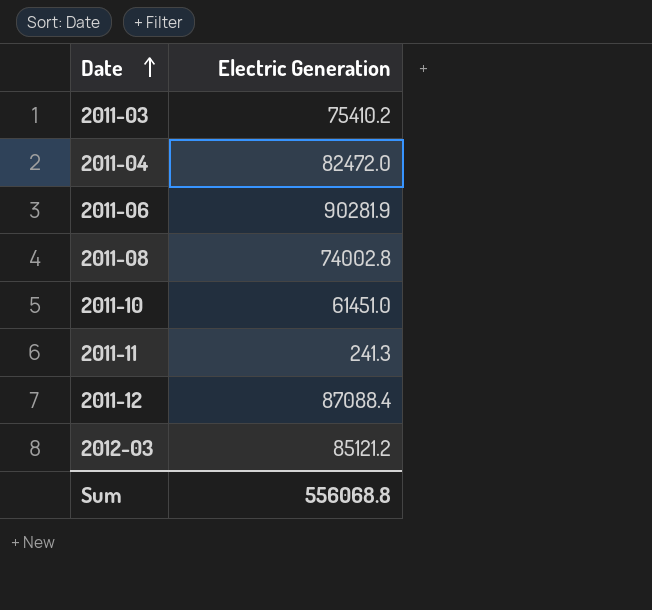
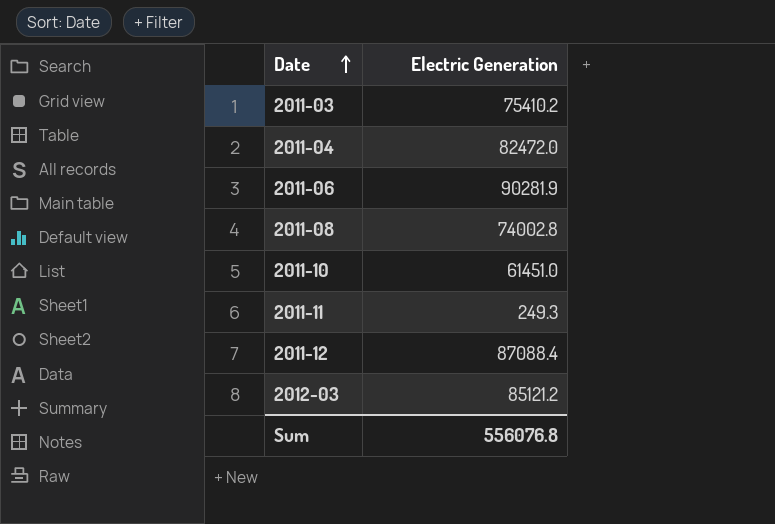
2011-11 | Electric Generation: 241.3 -> 249.3
Sum | Electric Generation: 556068.8 -> 556076.8

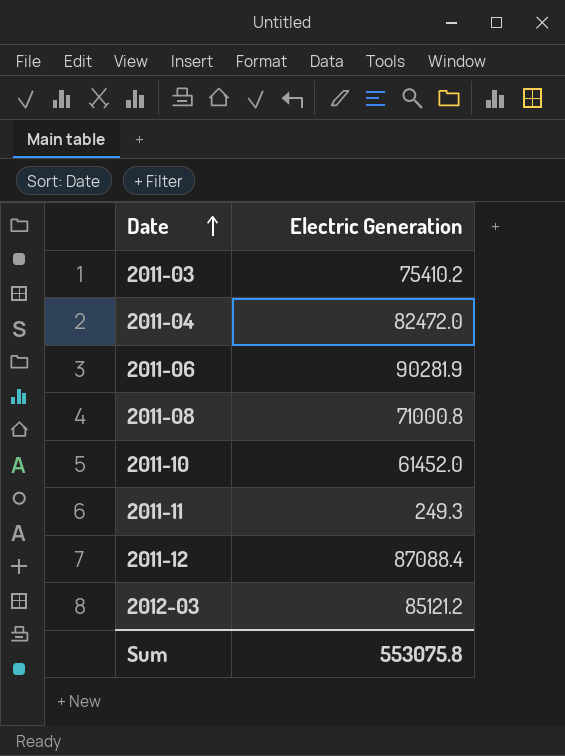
2011-08 | Electric Generation: 74002.8 -> 71000.8
2011-10 | Electric Generation: 61451.0 -> 61452.0
Sum | Electric Generation: 556076.8 -> 553075.8

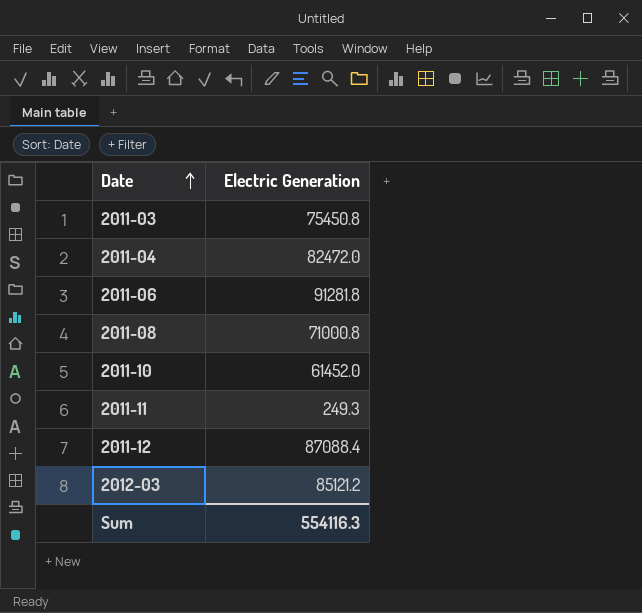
2011-03 | Electric Generation: 75410.2 -> 75450.8
2011-06 | Electric Generation: 90281.9 -> 91281.8
Sum | Electric Generation: 553075.8 -> 554116.3

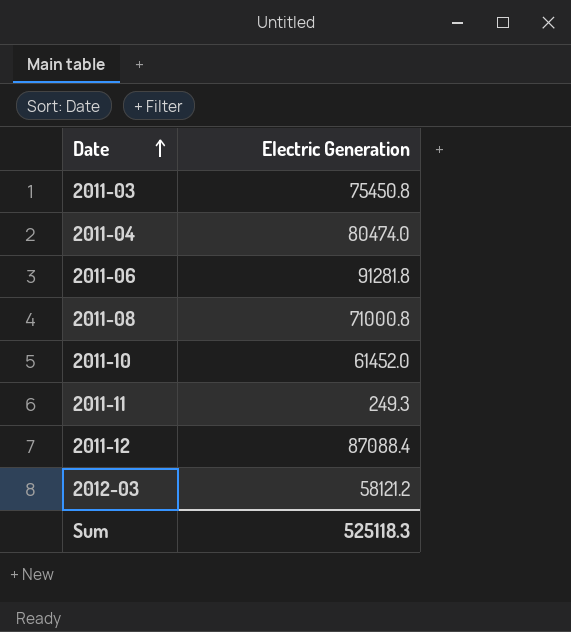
2011-04 | Electric Generation: 82472.0 -> 80474.0
2012-03 | Electric Generation: 85121.2 -> 58121.2
Sum | Electric Generation: 554116.3 -> 525118.3

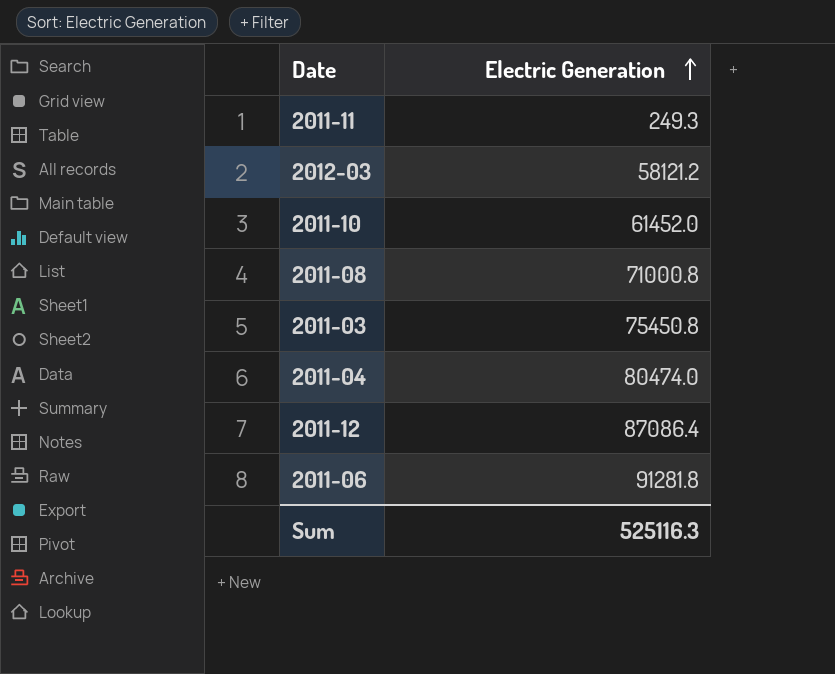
row order: Date ascending -> Electric Generation ascending
2011-12 | Electric Generation: 87088.4 -> 87086.4
Sum | Electric Generation: 525118.3 -> 525116.3

